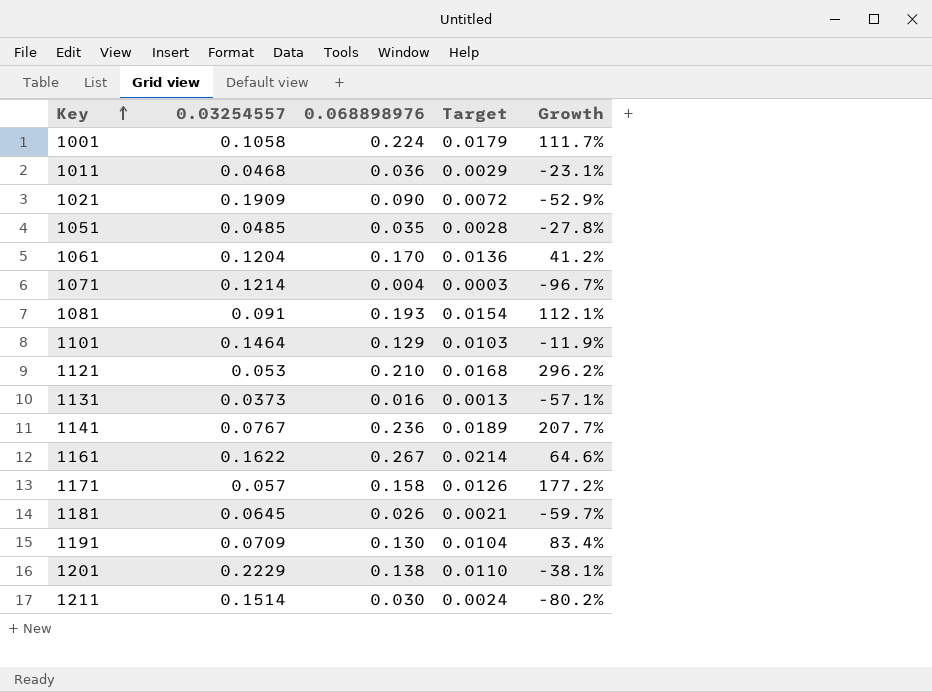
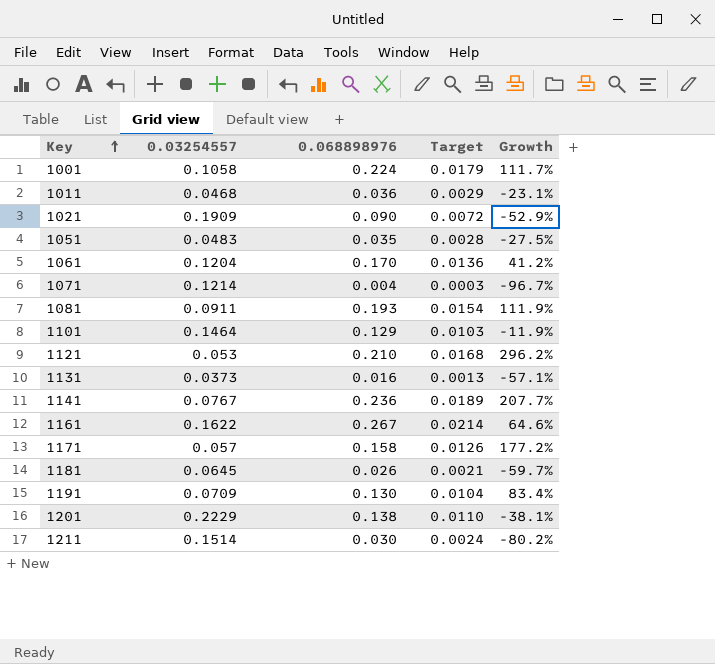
1051 | 0.03254557: 0.0485 -> 0.0483
1051 | Growth: -27.8% -> -27.5%
1081 | 0.03254557: 0.091 -> 0.0911
1081 | Growth: 112.1% -> 111.9%

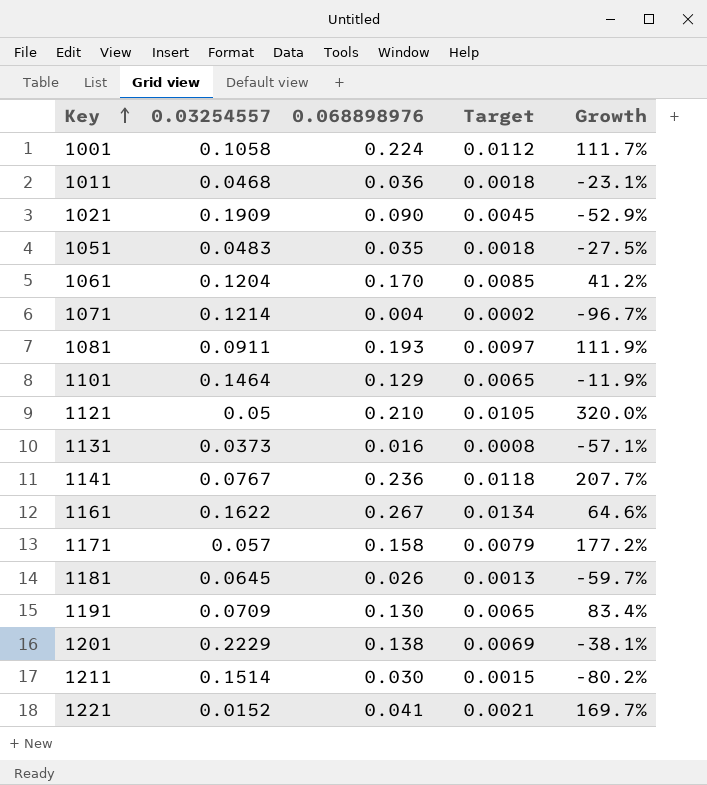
column Target | formula: [0.068898976] * 0.08 -> [0.068898976] * 0.05
1121 | 0.03254557: 0.053 -> 0.05
1121 | Growth: 296.2% -> 320.0%
row 1221: none -> 0.0152 | 0.041 | 0.0021 | 169.7%

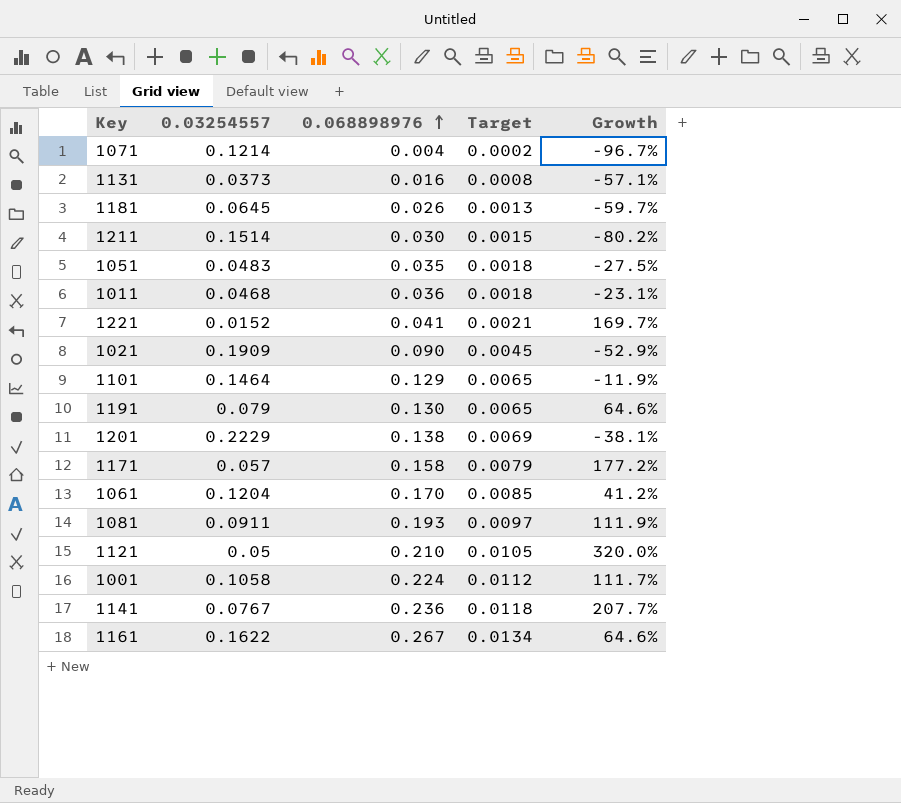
row order: Key ascending -> 0.068898976 ascending
1191 | 0.03254557: 0.0709 -> 0.079
1191 | Growth: 83.4% -> 64.6%

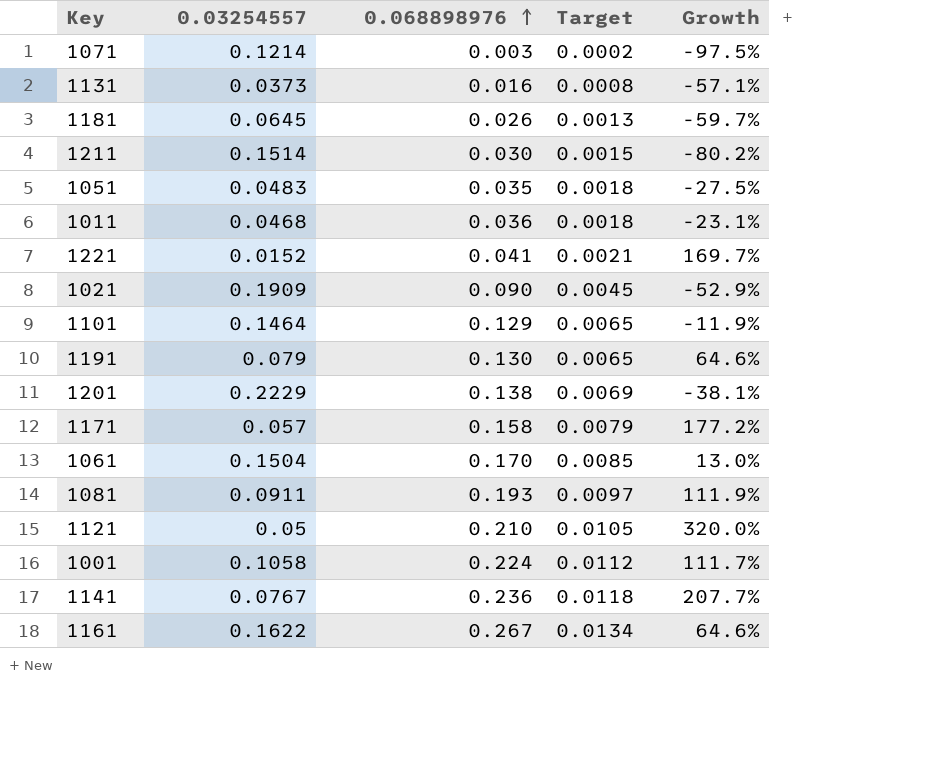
1071 | 0.068898976: 0.004 -> 0.003
1071 | Growth: -96.7% -> -97.5%
1061 | 0.03254557: 0.1204 -> 0.1504
1061 | Growth: 41.2% -> 13.0%

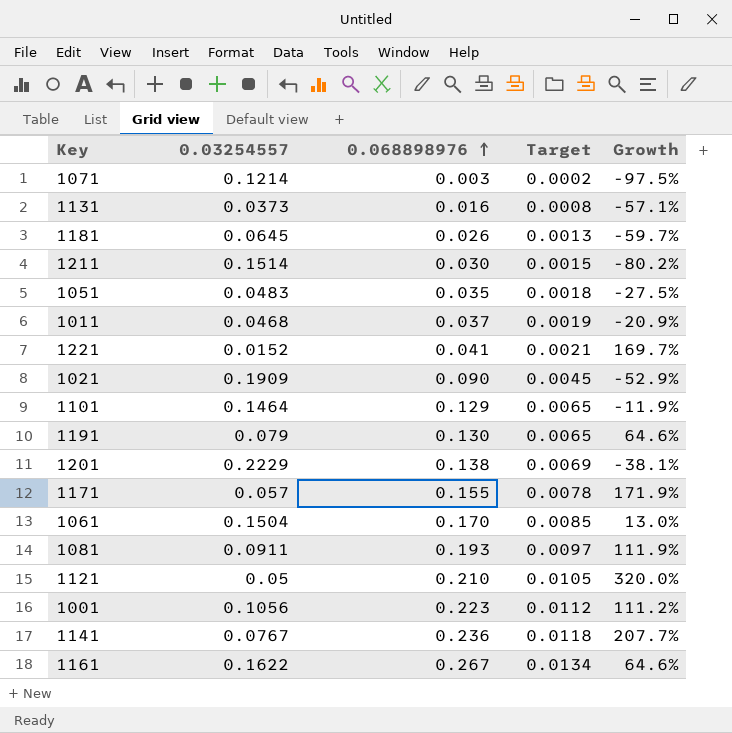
1011 | 0.068898976: 0.036 -> 0.037
1011 | Target: 0.0018 -> 0.0019
1011 | Growth: -23.1% -> -20.9%
1171 | 0.068898976: 0.158 -> 0.155
1171 | Target: 0.0079 -> 0.0078
1171 | Growth: 177.2% -> 171.9%
1001 | 0.03254557: 0.1058 -> 0.1056
1001 | 0.068898976: 0.224 -> 0.223
1001 | Growth: 111.7% -> 111.2%

